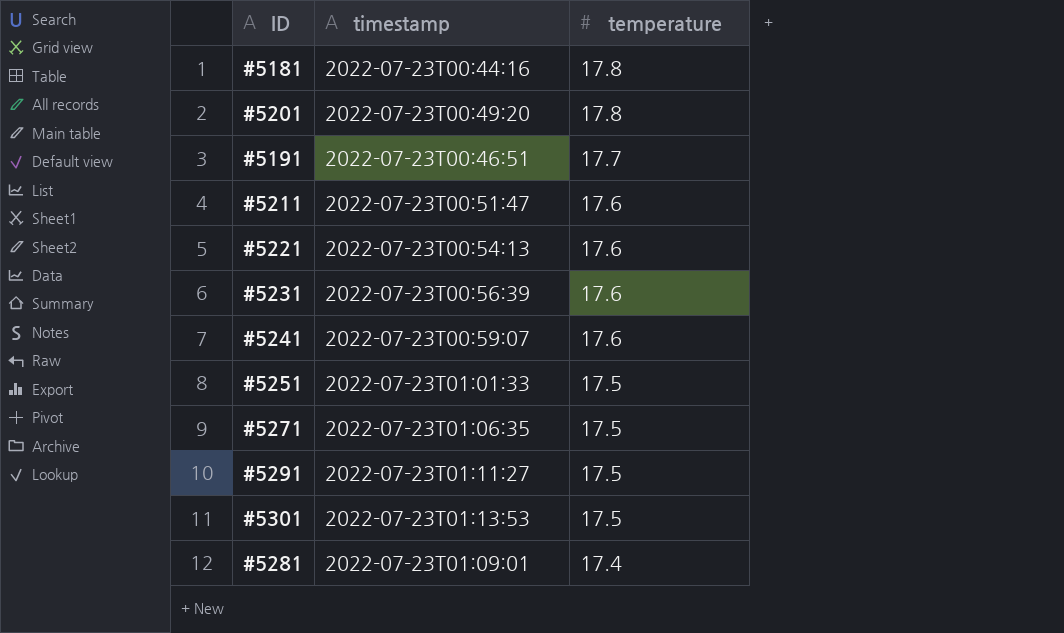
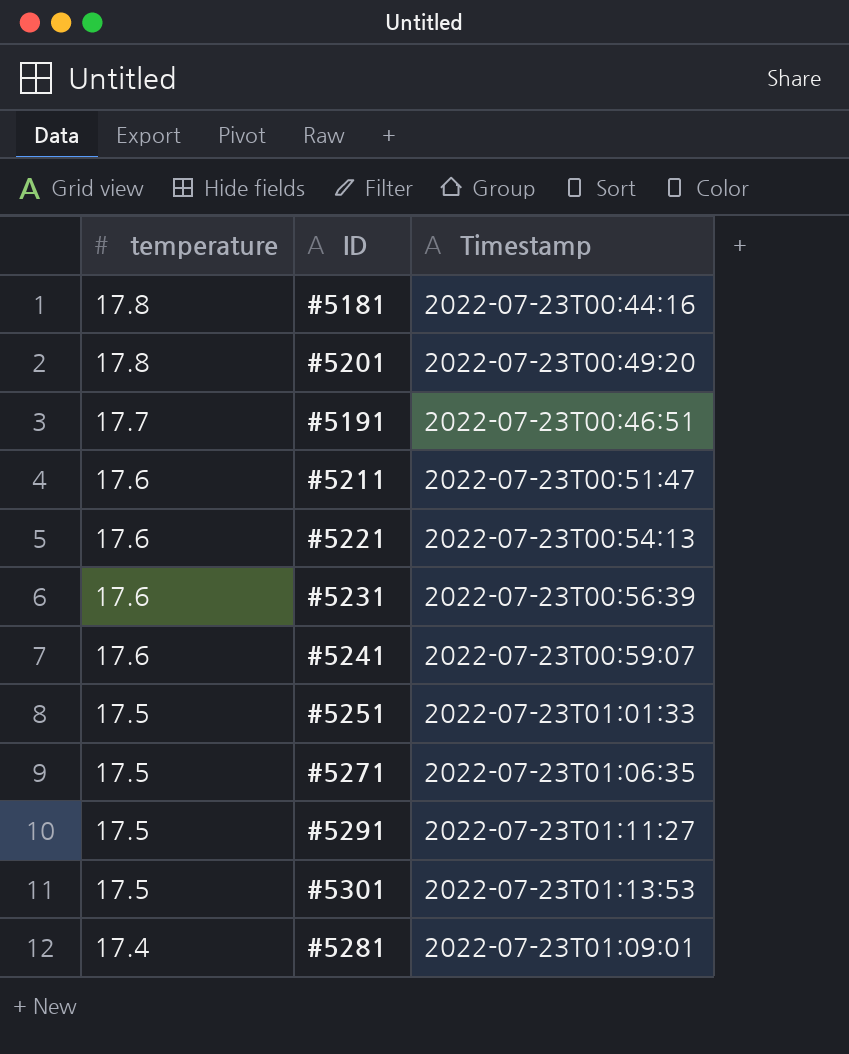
column temperature | position: 3 -> 1
column name: timestamp -> Timestamp

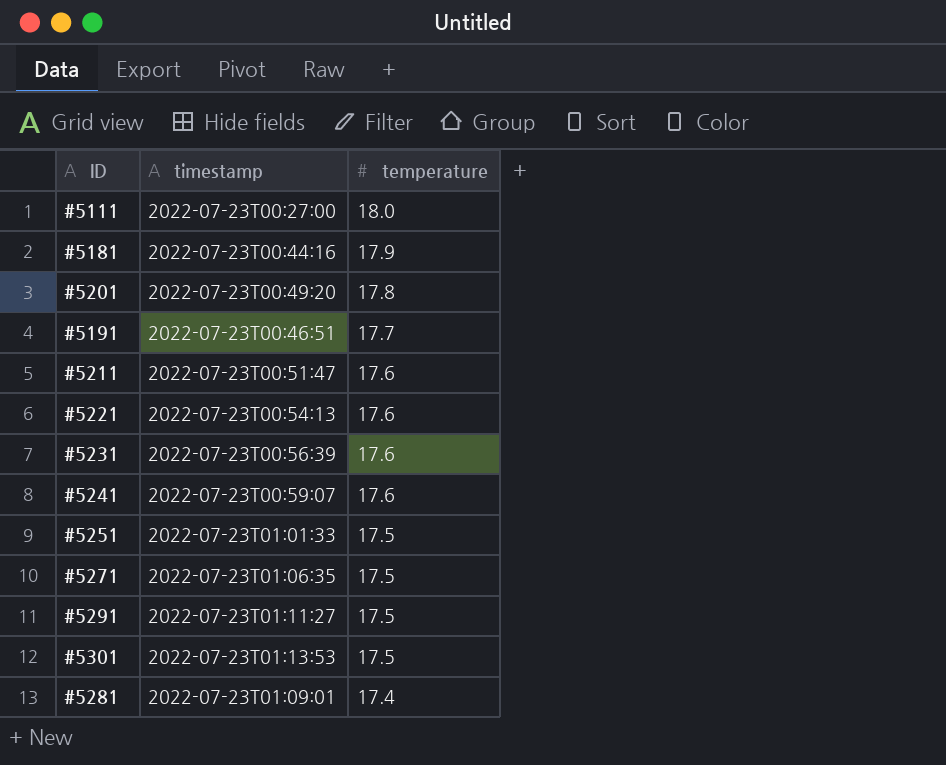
column name: Timestamp -> timestamp
column temperature | position: 1 -> 3
row #5111: none -> 2022-07-23T00:27:00 | 18.0
#5181 | temperature: 17.8 -> 17.9

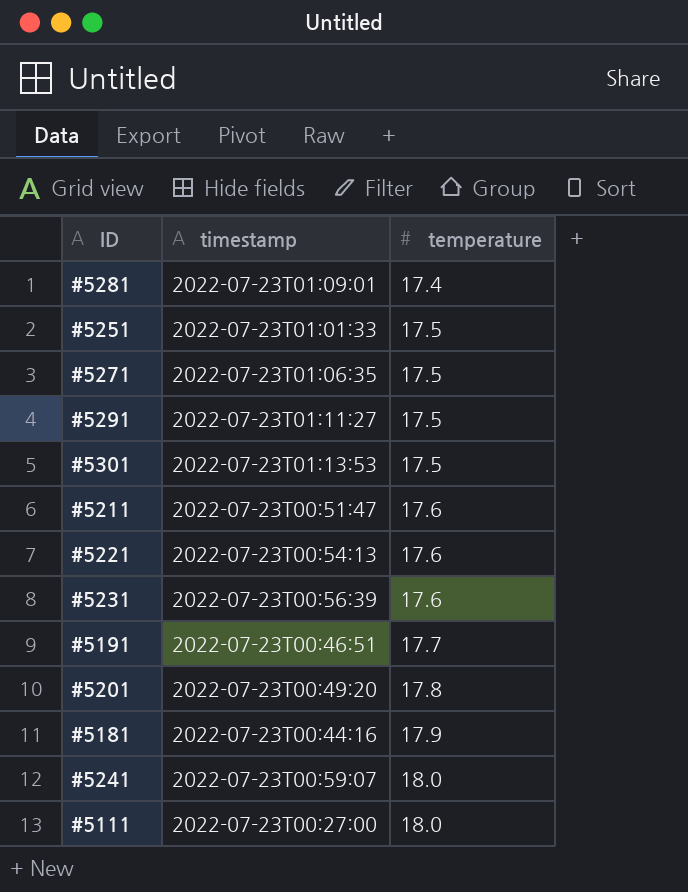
row order: temperature descending -> temperature ascending
#5241 | temperature: 17.6 -> 18.0

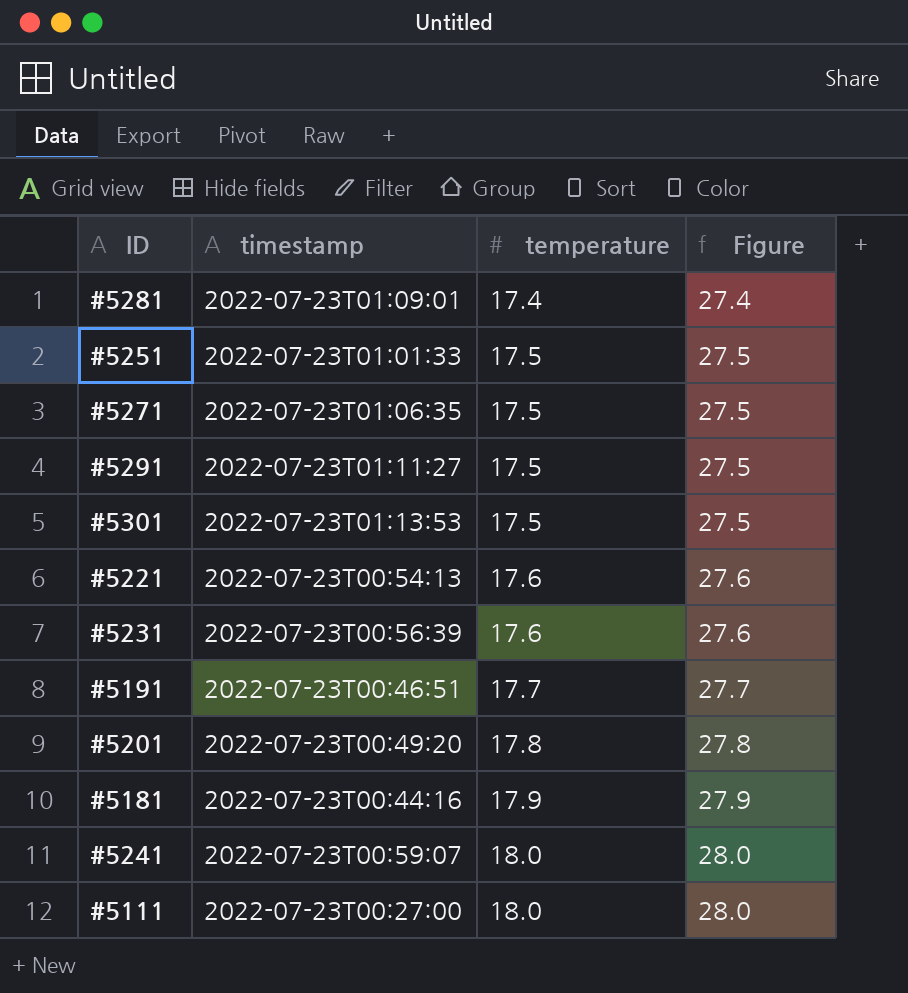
column Figure | formula: none -> [temperature] + 10
row #5211: 2022-07-23T00:51:47 | 17.6 -> none

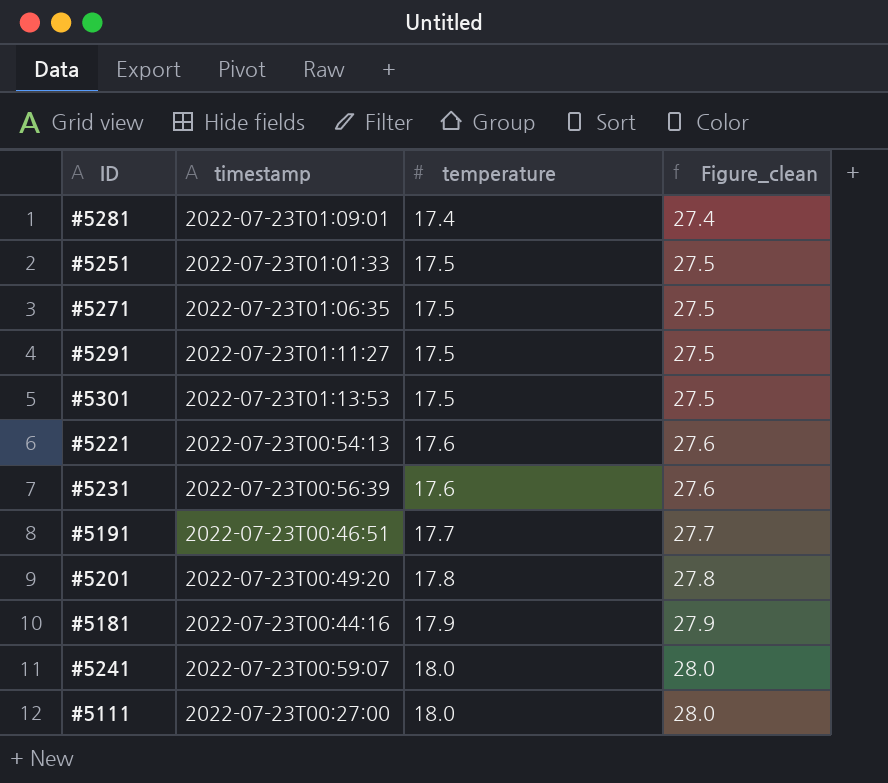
column name: Figure -> Figure_clean

